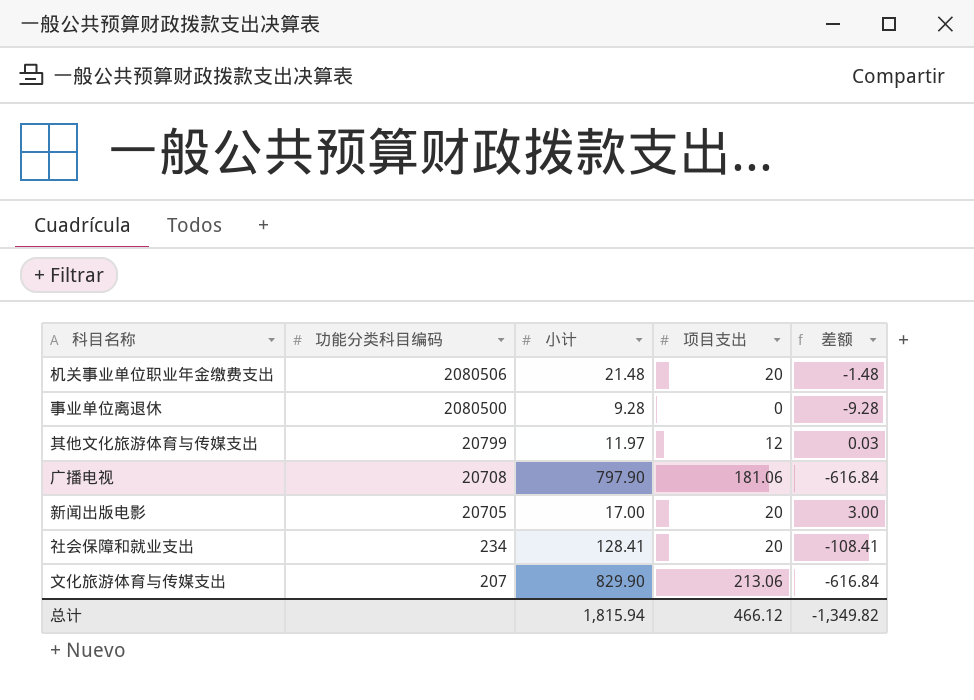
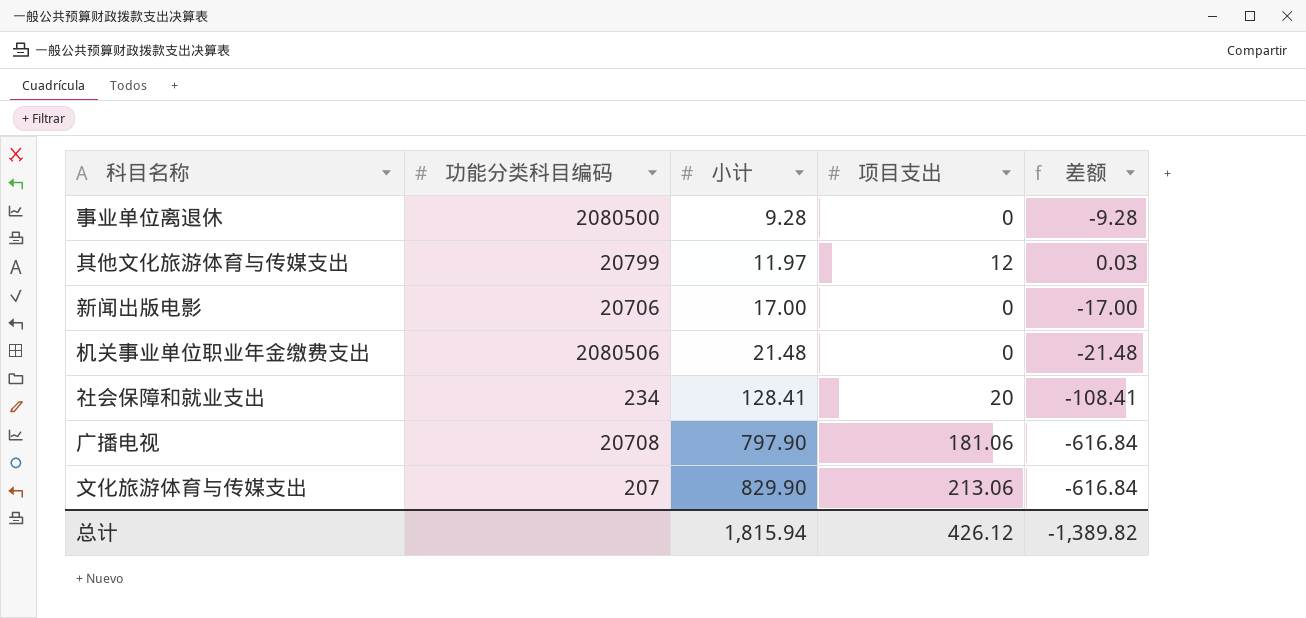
row order: 功能分类科目编码 descending -> 小计 ascending
新闻出版电影 | 功能分类科目编码: 20705 -> 20706
新闻出版电影 | 项目支出: 20 -> 0
新闻出版电影 | 差额: 3.00 -> -17.00
机关事业单位职业年金缴费支出 | 项目支出: 20 -> 0
机关事业单位职业年金缴费支出 | 差额: -1.48 -> -21.48
总计 | 项目支出: 466.12 -> 426.12
总计 | 差额: -1,349.82 -> -1,389.82

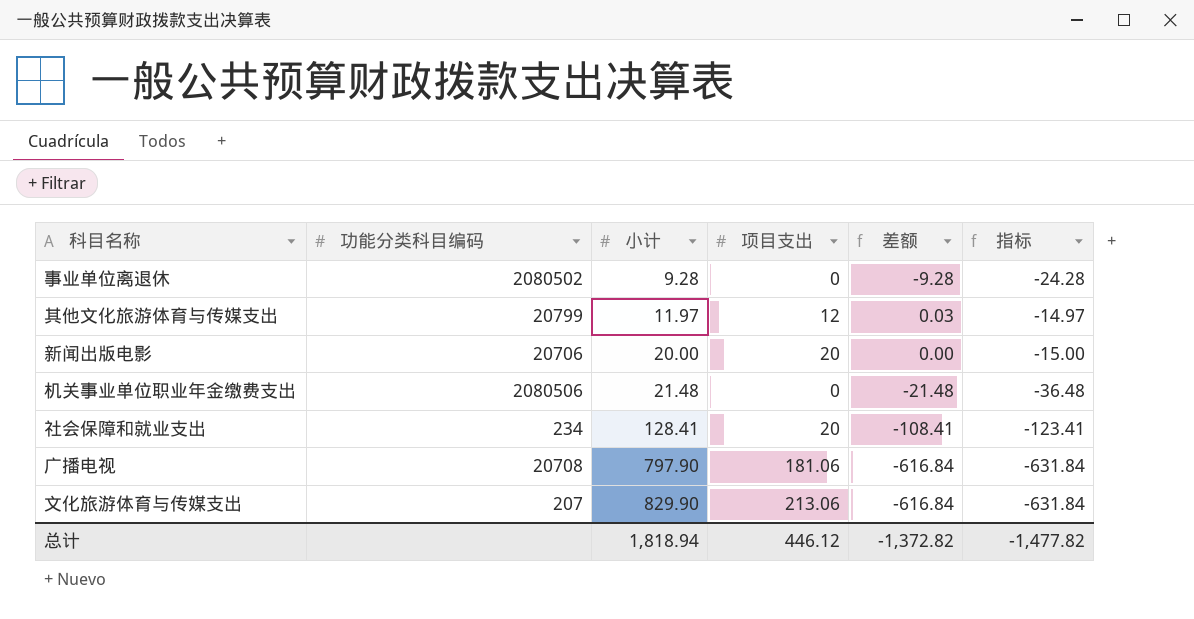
column 指标 | formula: none -> [差额] - 15
事业单位离退休 | 功能分类科目编码: 2080500 -> 2080502
新闻出版电影 | 小计: 17.00 -> 20.00
新闻出版电影 | 项目支出: 0 -> 20
新闻出版电影 | 差额: -17.00 -> 0.00
总计 | 小计: 1,815.94 -> 1,818.94
总计 | 项目支出: 426.12 -> 446.12
总计 | 差额: -1,389.82 -> -1,372.82

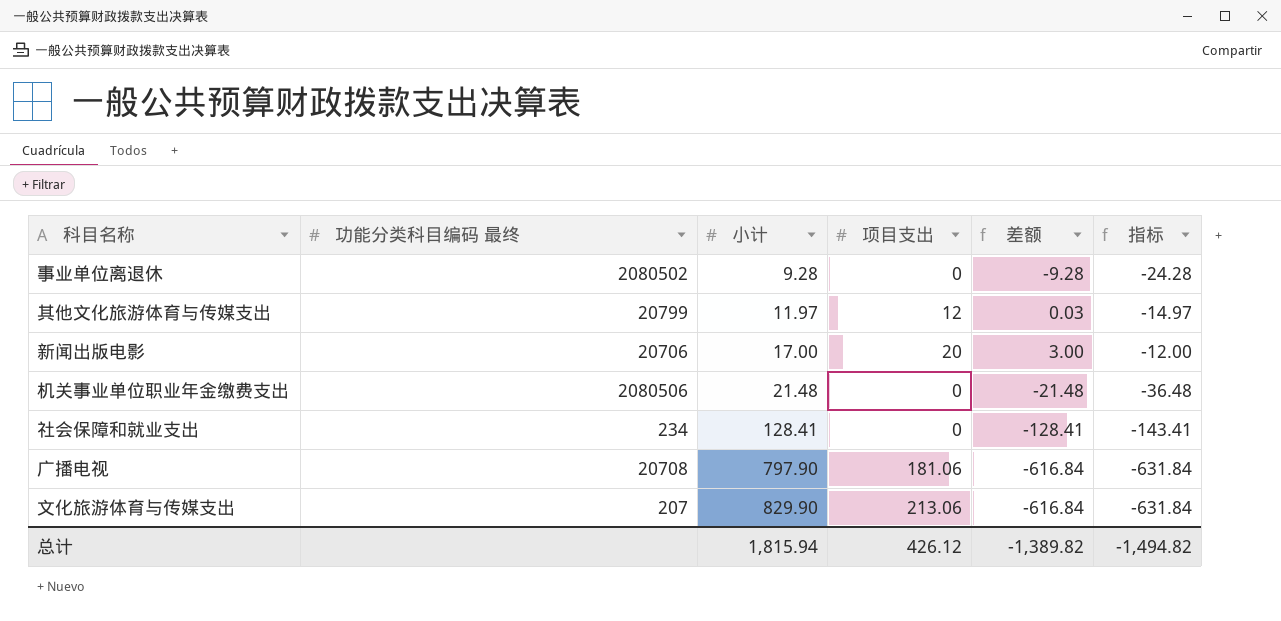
column name: 功能分类科目编码 -> 功能分类科目编码 最终
新闻出版电影 | 小计: 20.00 -> 17.00
新闻出版电影 | 差额: 0.00 -> 3.00
新闻出版电影 | 指标: -15.00 -> -12.00
社会保障和就业支出 | 项目支出: 20 -> 0
社会保障和就业支出 | 差额: -108.41 -> -128.41
社会保障和就业支出 | 指标: -123.41 -> -143.41
总计 | 小计: 1,818.94 -> 1,815.94
总计 | 项目支出: 446.12 -> 426.12
总计 | 差额: -1,372.82 -> -1,389.82
总计 | 指标: -1,477.82 -> -1,494.82

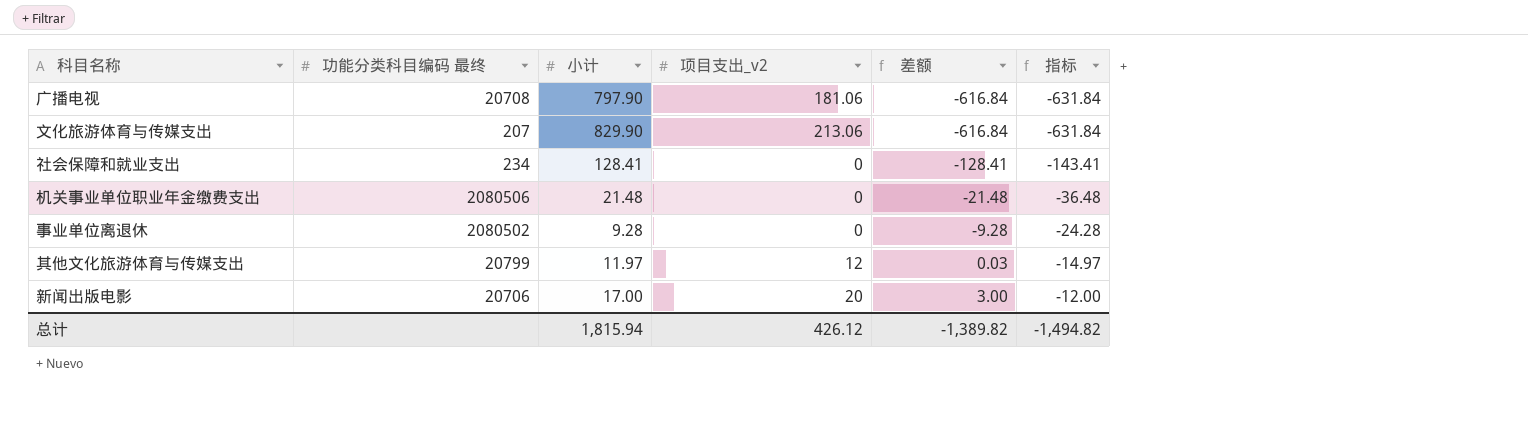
row order: 小计 ascending -> 差额 ascending
column name: 项目支出 -> 项目支出_v2

